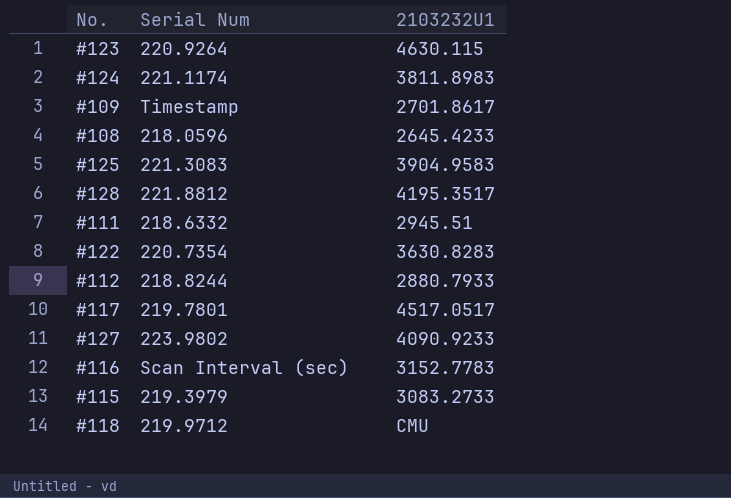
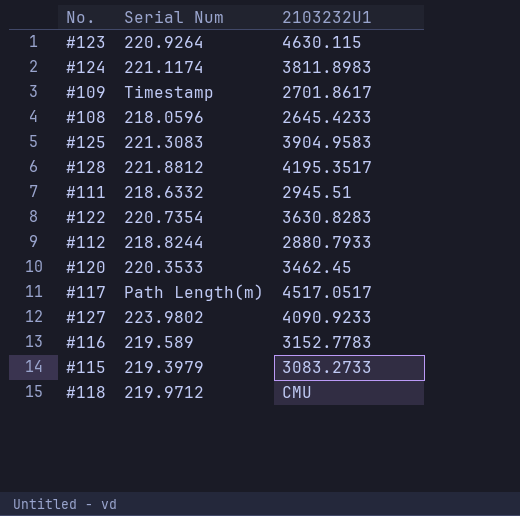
row #120: none -> 220.3533 | 3462.45
#117 | Serial Num: 219.7801 -> Path Length(m)
#116 | Serial Num: Scan Interval (sec) -> 219.589

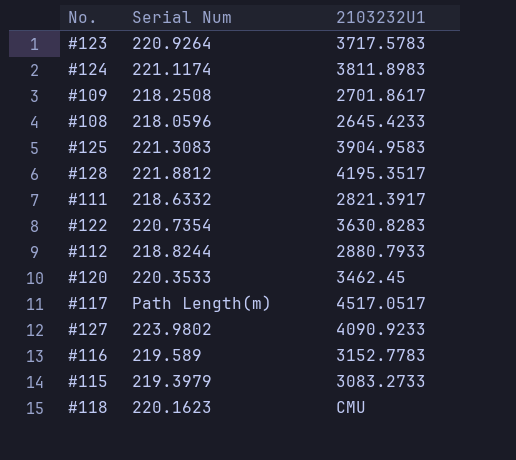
#123 | 2103232U1: 4630.115 -> 3717.5783
#109 | Serial Num: Timestamp -> 218.2508
#111 | 2103232U1: 2945.51 -> 2821.3917
#118 | Serial Num: 219.9712 -> 220.1623

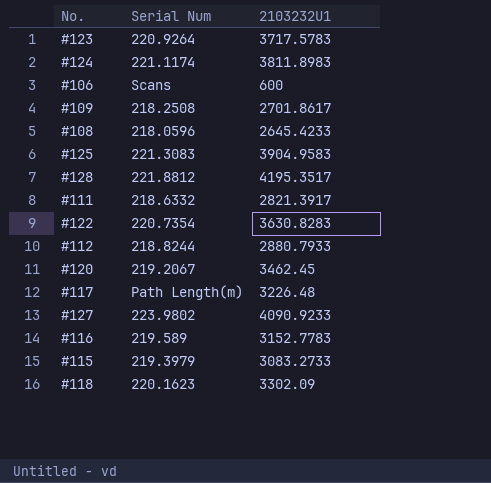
row #106: none -> Scans | 600
#120 | Serial Num: 220.3533 -> 219.2067
#117 | 2103232U1: 4517.0517 -> 3226.48
#118 | 2103232U1: CMU -> 3302.09

